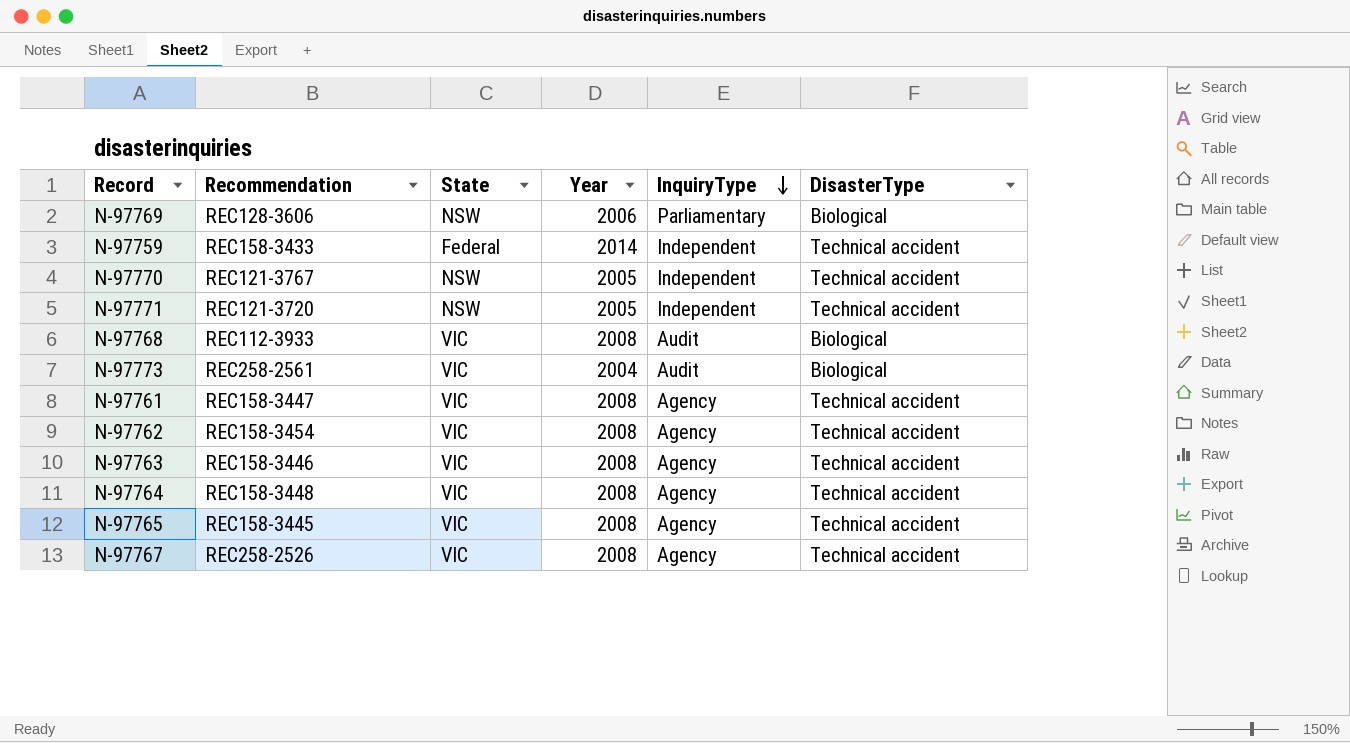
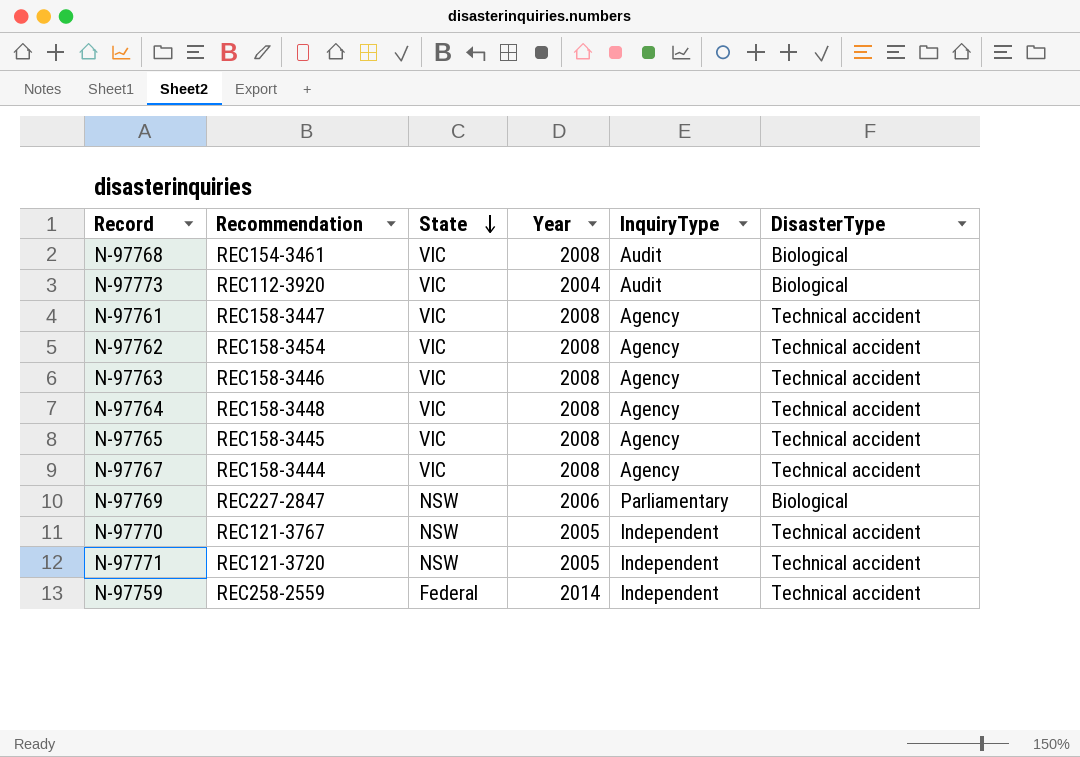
row order: InquiryType descending -> State descending
N-97768 | Recommendation: REC112-3933 -> REC154-3461
N-97773 | Recommendation: REC258-2561 -> REC112-3920
N-97767 | Recommendation: REC258-2526 -> REC158-3444
N-97769 | Recommendation: REC128-3606 -> REC227-2847
N-97759 | Recommendation: REC158-3433 -> REC258-2559

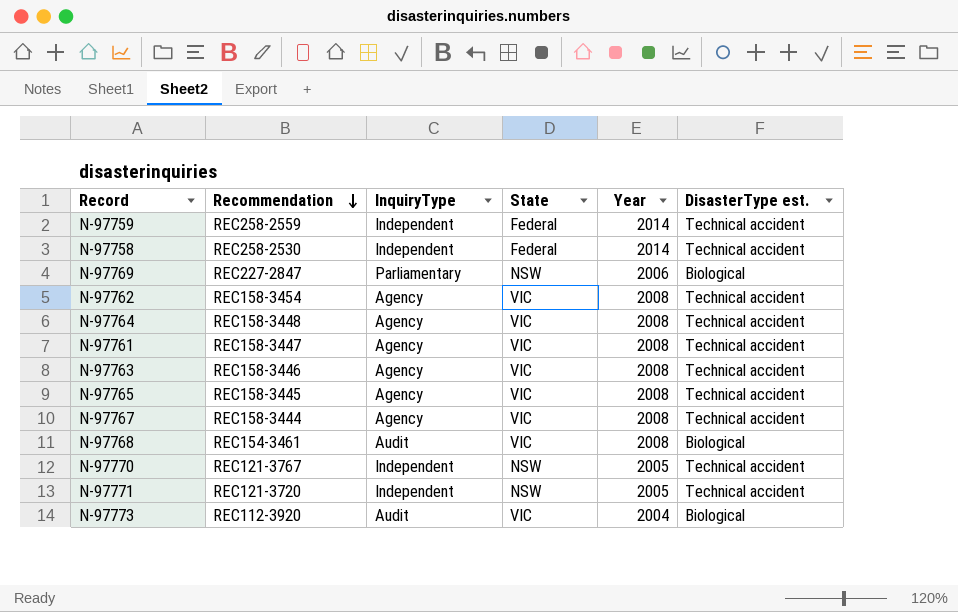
row order: State descending -> Recommendation descending
column InquiryType | position: 5 -> 3
column name: DisasterType -> DisasterType est.
row N-97758: none -> REC258-2530 | Independent | Federal | 2014 | Technical accident

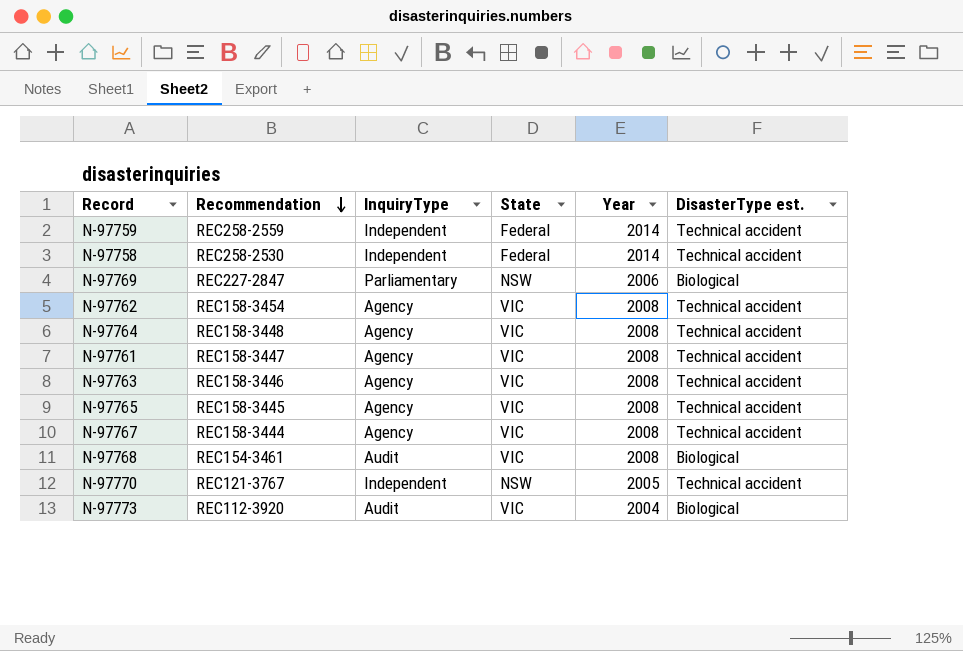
row N-97771: REC121-3720 | Independent | NSW | 2005 | Technical accident -> none

